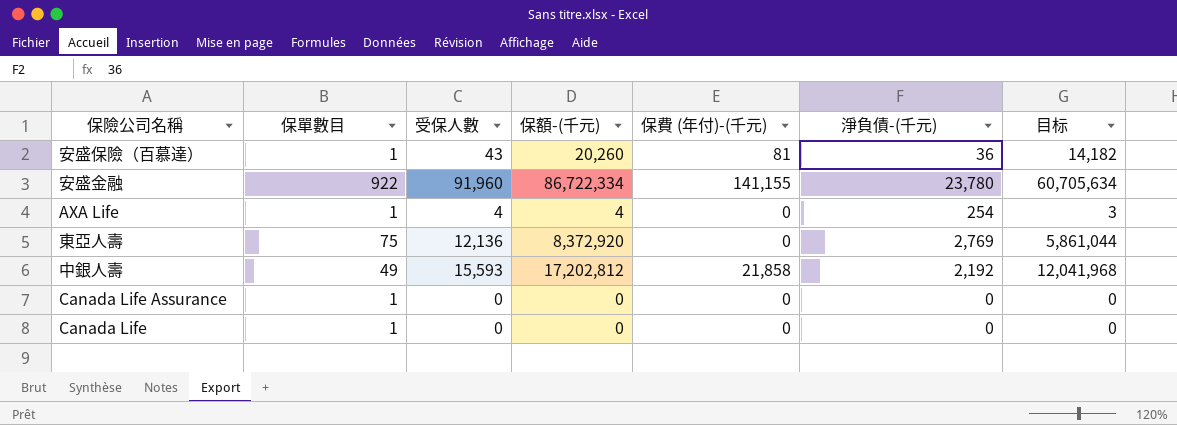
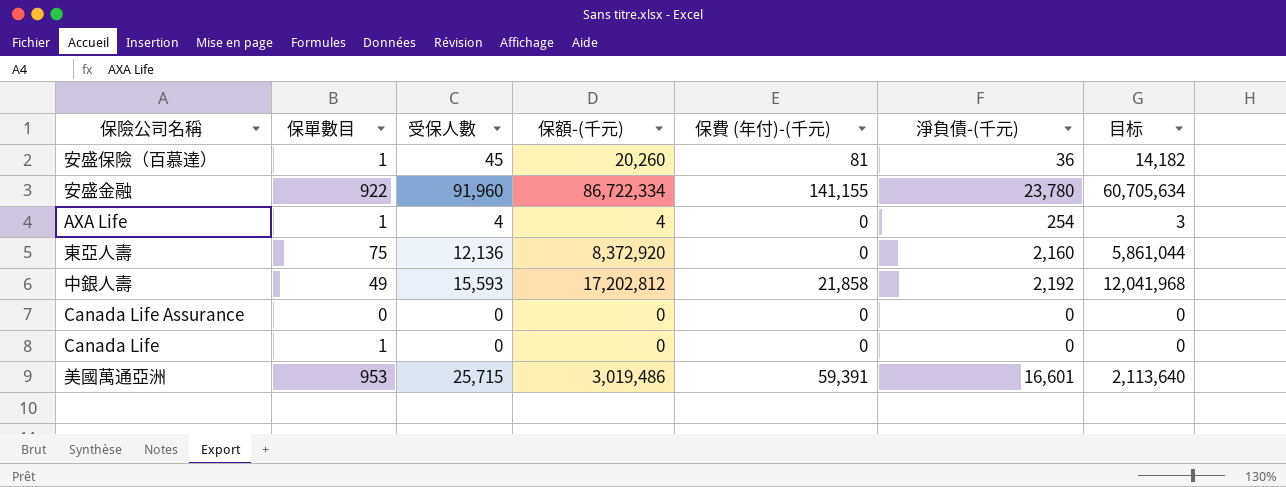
安盛保險（百慕達） | 受保人數: 43 -> 45
東亞人壽 | 淨負債-(千元): 2,769 -> 2,160
Canada Life Assurance | 保單數目: 1 -> 0
row 美國萬通亞洲: none -> 953 | 25,715 | 3,019,486 | 59,391 | 16,601 | 2,113,640

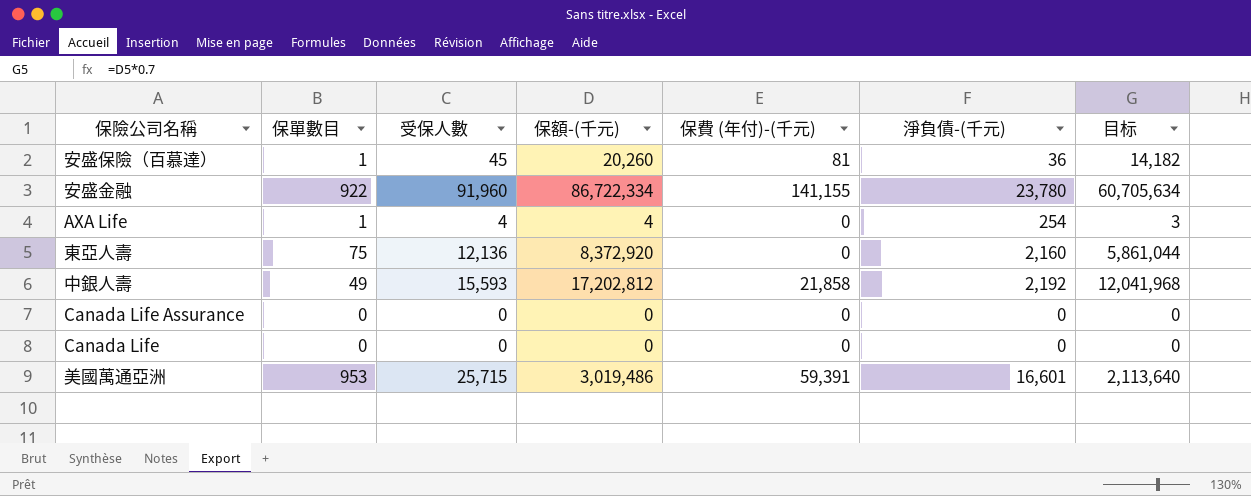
Canada Life | 保單數目: 1 -> 0

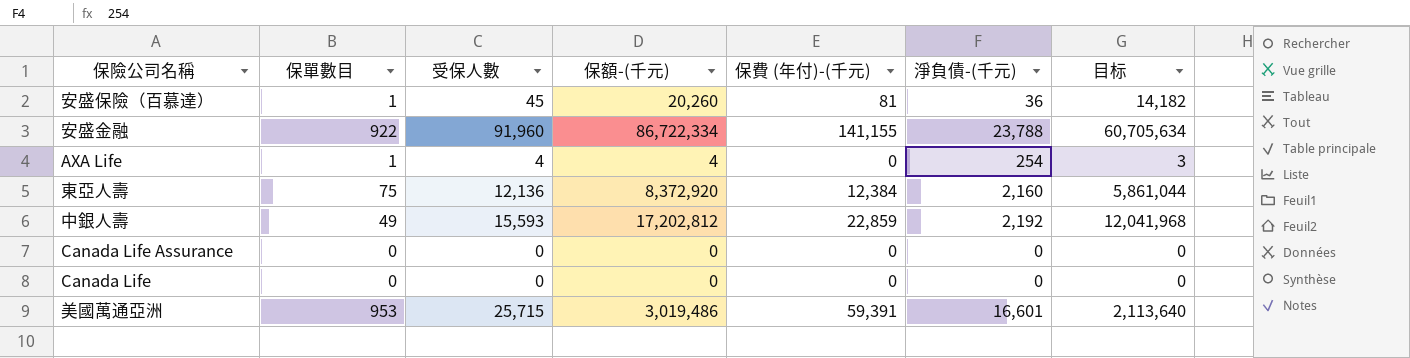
安盛金融 | 淨負債-(千元): 23,780 -> 23,788
東亞人壽 | 保費 (年付)-(千元): 0 -> 12,384
中銀人壽 | 保費 (年付)-(千元): 21,858 -> 22,859

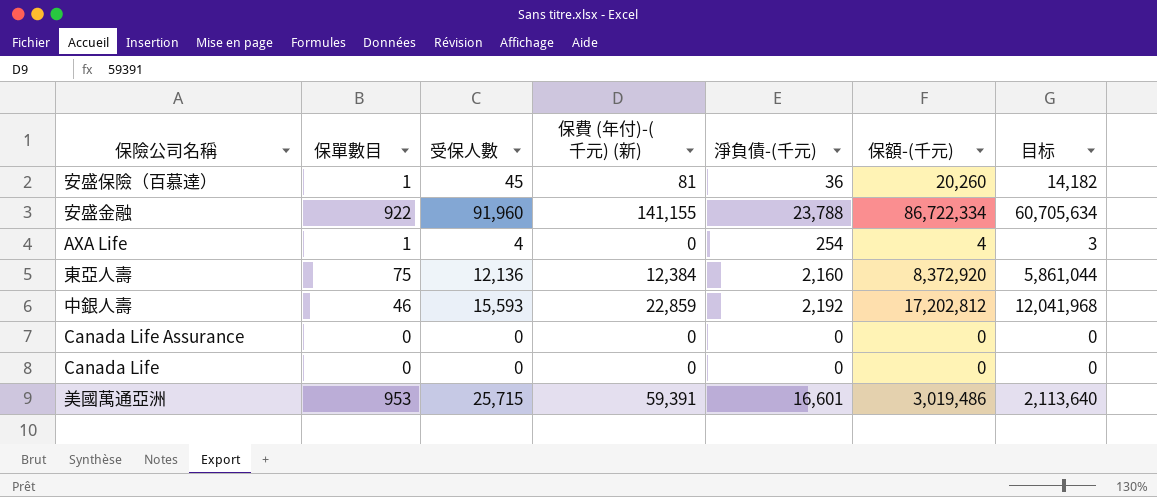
column name: 保費 (年付)-(千元) -> 保費 (年付)-(千元) (新)
column 保額-(千元) | position: 4 -> 6
中銀人壽 | 保單數目: 49 -> 46

